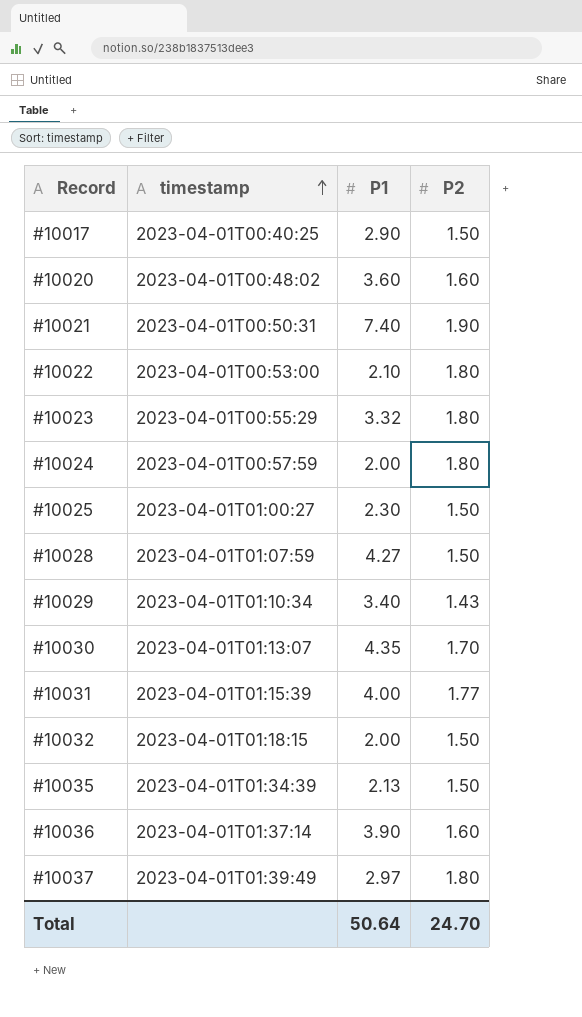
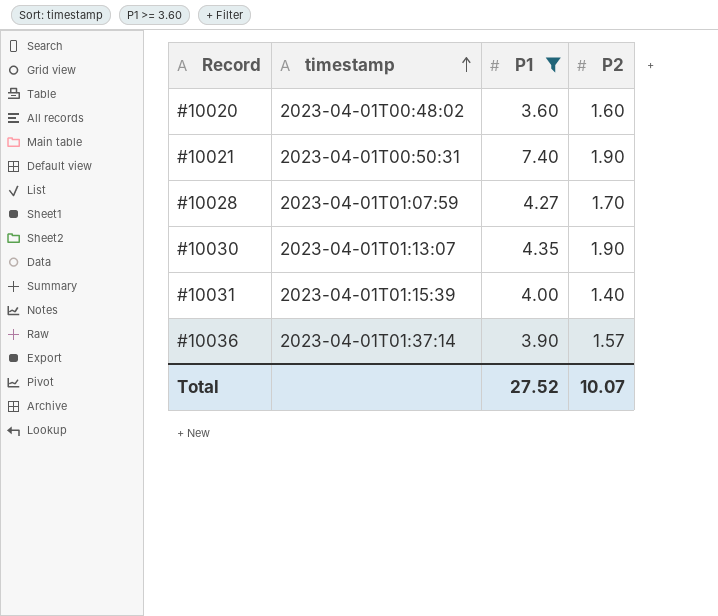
filter: none -> P1 >= 3.60
#10028 | P2: 1.50 -> 1.70
#10030 | P2: 1.70 -> 1.90
#10031 | P2: 1.77 -> 1.40
#10036 | P2: 1.60 -> 1.57
Total | P1: 50.64 -> 27.52
Total | P2: 24.70 -> 10.07

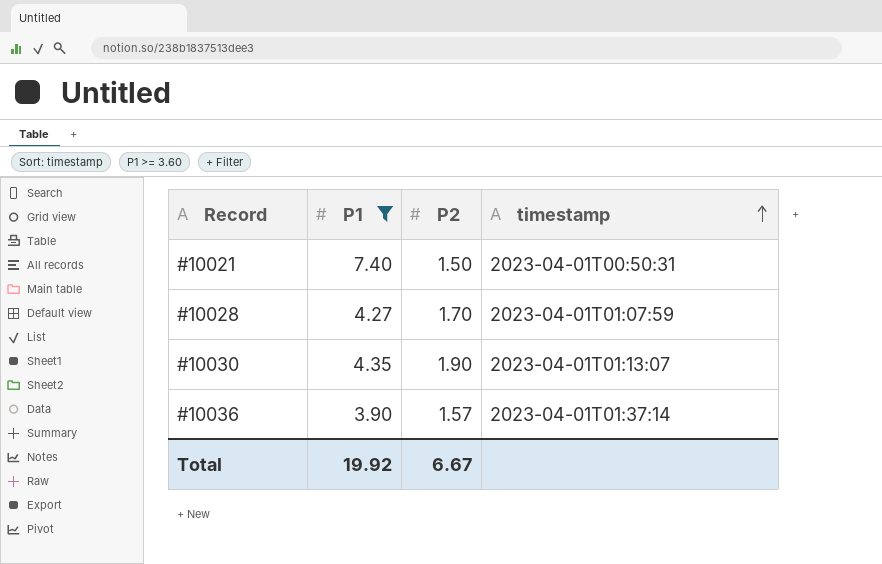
column timestamp | position: 2 -> 4
row #10020: 2023-04-01T00:48:02 | 3.60 | 1.60 -> none
row #10031: 2023-04-01T01:15:39 | 4.00 | 1.40 -> none
#10021 | P2: 1.90 -> 1.50
Total | P1: 27.52 -> 19.92
Total | P2: 10.07 -> 6.67

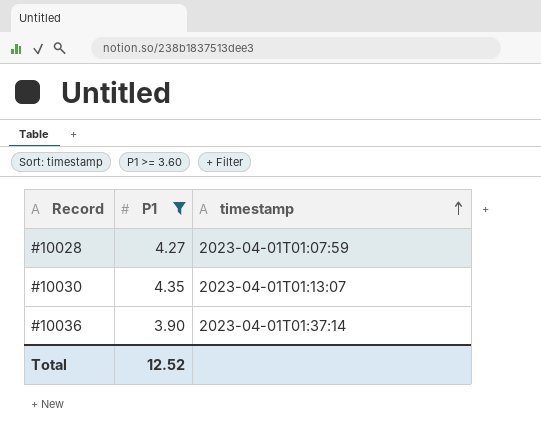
column P2 | position: 3 -> none
row #10021: 7.40 | 1.50 | 2023-04-01T00:50:31 -> none
Total | P1: 19.92 -> 12.52

